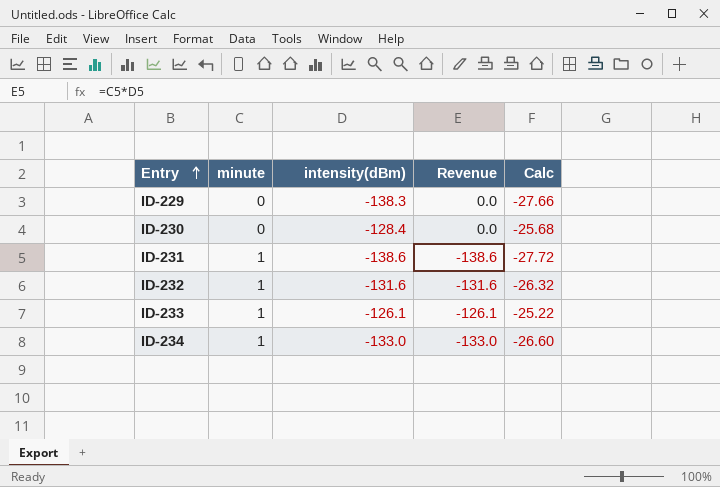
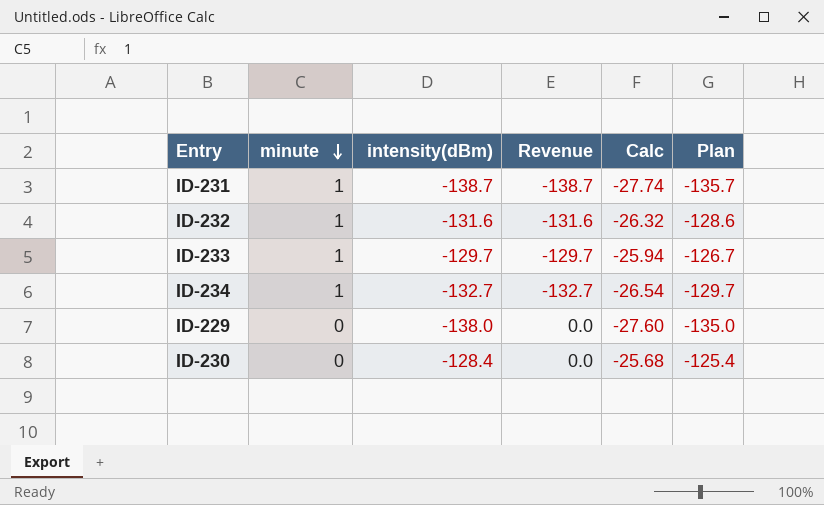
row order: Entry ascending -> minute descending
column Plan | formula: none -> [intensity(dBm)] + 3
ID-231 | intensity(dBm): -138.6 -> -138.7
ID-231 | Revenue: -138.6 -> -138.7
ID-231 | Calc: -27.72 -> -27.74
ID-233 | intensity(dBm): -126.1 -> -129.7
ID-233 | Revenue: -126.1 -> -129.7
ID-233 | Calc: -25.22 -> -25.94
ID-234 | intensity(dBm): -133.0 -> -132.7
ID-234 | Revenue: -133.0 -> -132.7
ID-234 | Calc: -26.60 -> -26.54
ID-229 | intensity(dBm): -138.3 -> -138.0
ID-229 | Calc: -27.66 -> -27.60

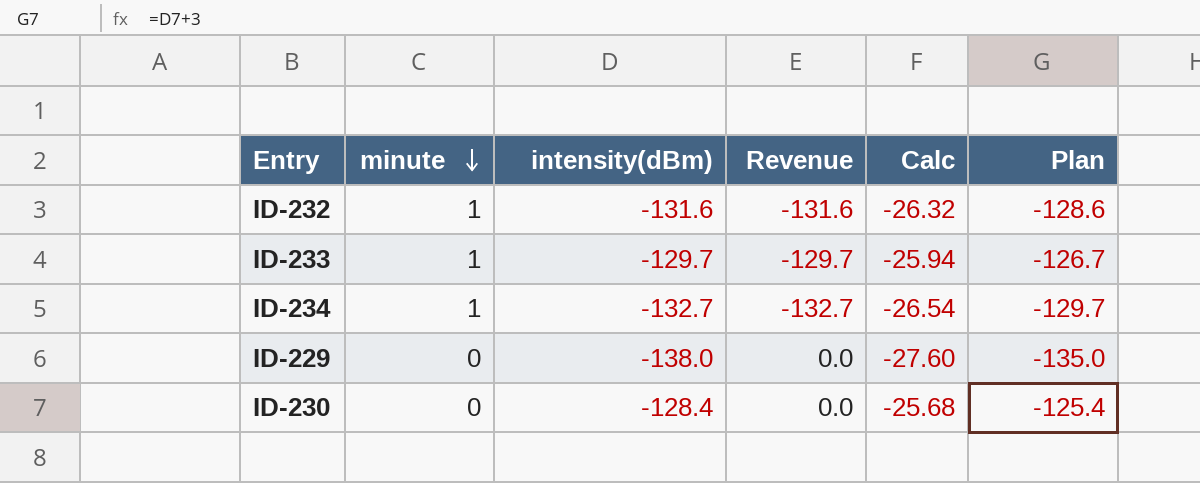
row ID-231: 1 | -138.7 | -138.7 | -27.74 | -135.7 -> none

